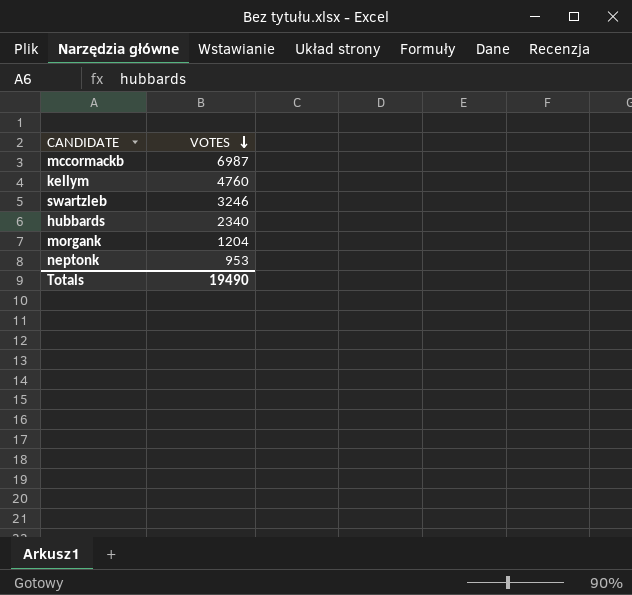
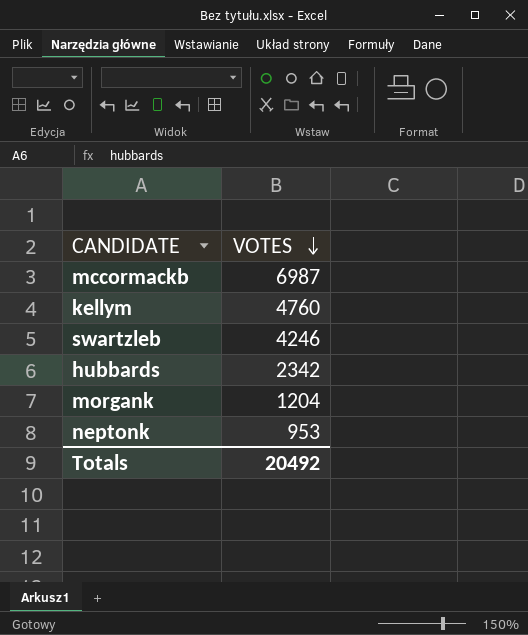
swartzleb | VOTES: 3246 -> 4246
hubbards | VOTES: 2340 -> 2342
Totals | VOTES: 19490 -> 20492

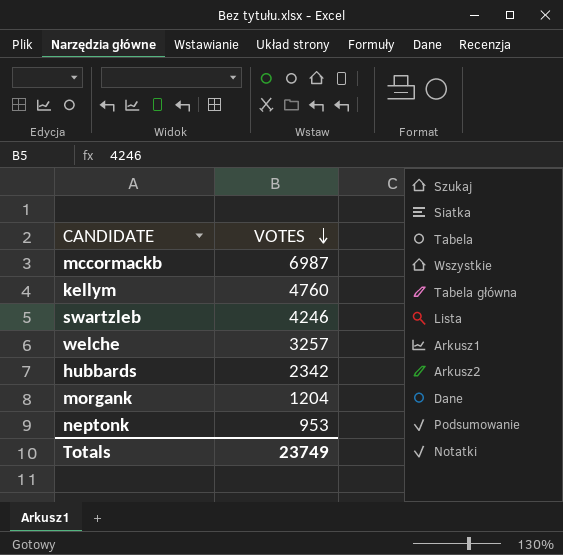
row welche: none -> 3257
Totals | VOTES: 20492 -> 23749

